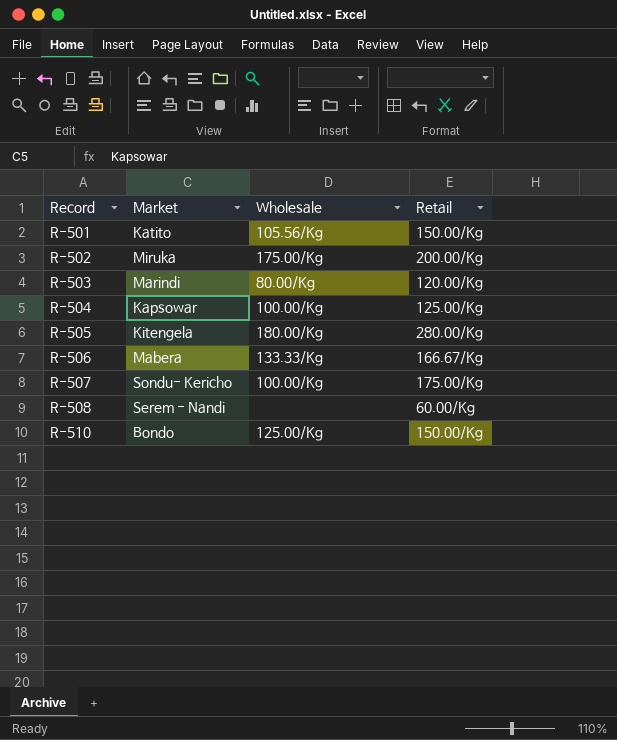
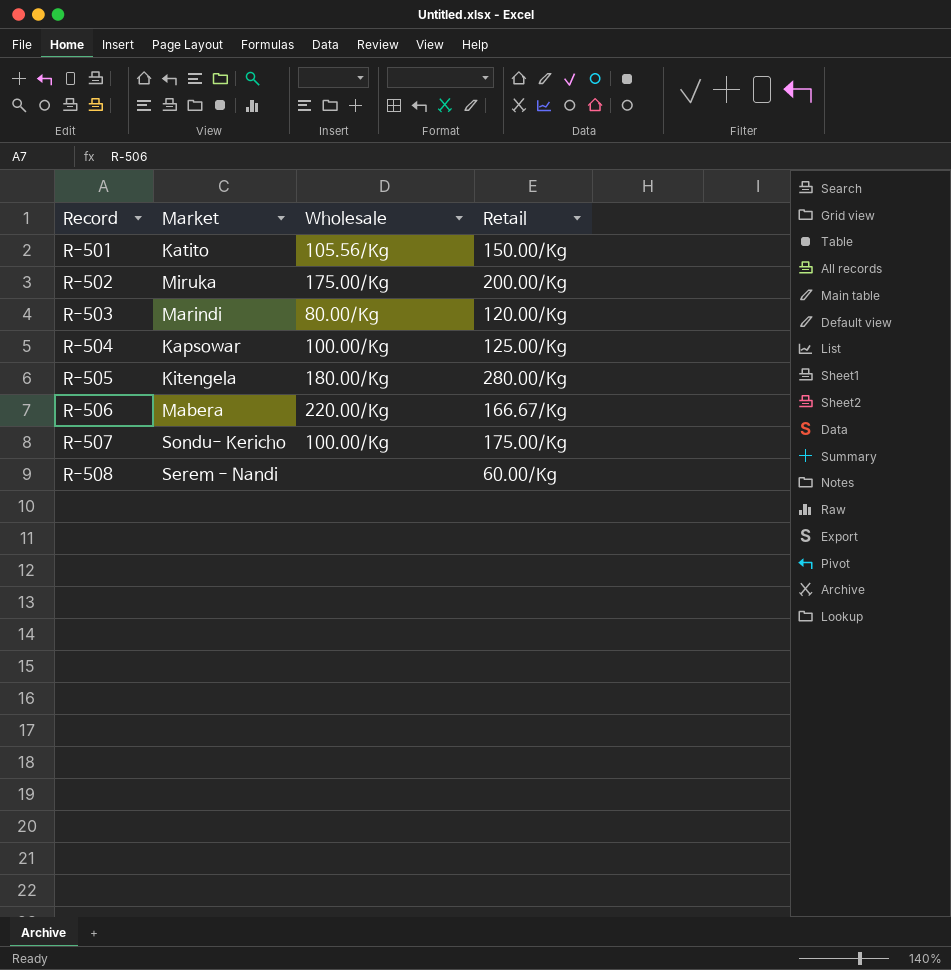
row R-510: Bondo | 125.00/Kg | 150.00/Kg -> none
R-506 | Wholesale: 133.33/Kg -> 220.00/Kg

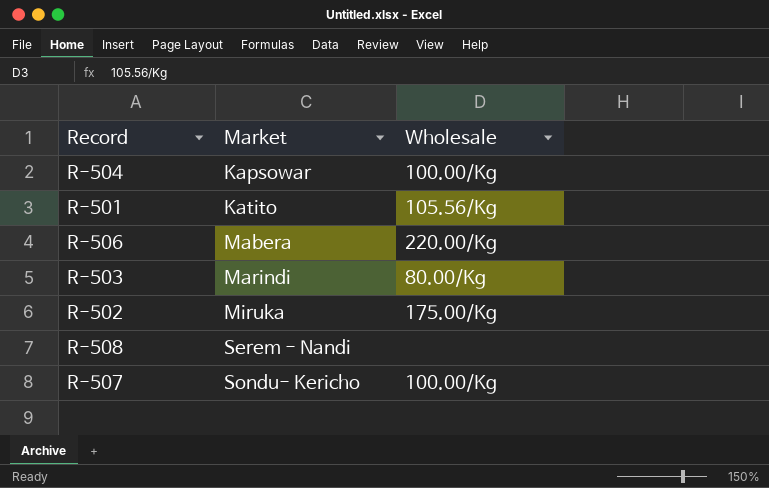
row order: Record ascending -> Market ascending
column Retail | position: 4 -> none
row R-505: Kitengela | 180.00/Kg | 280.00/Kg -> none

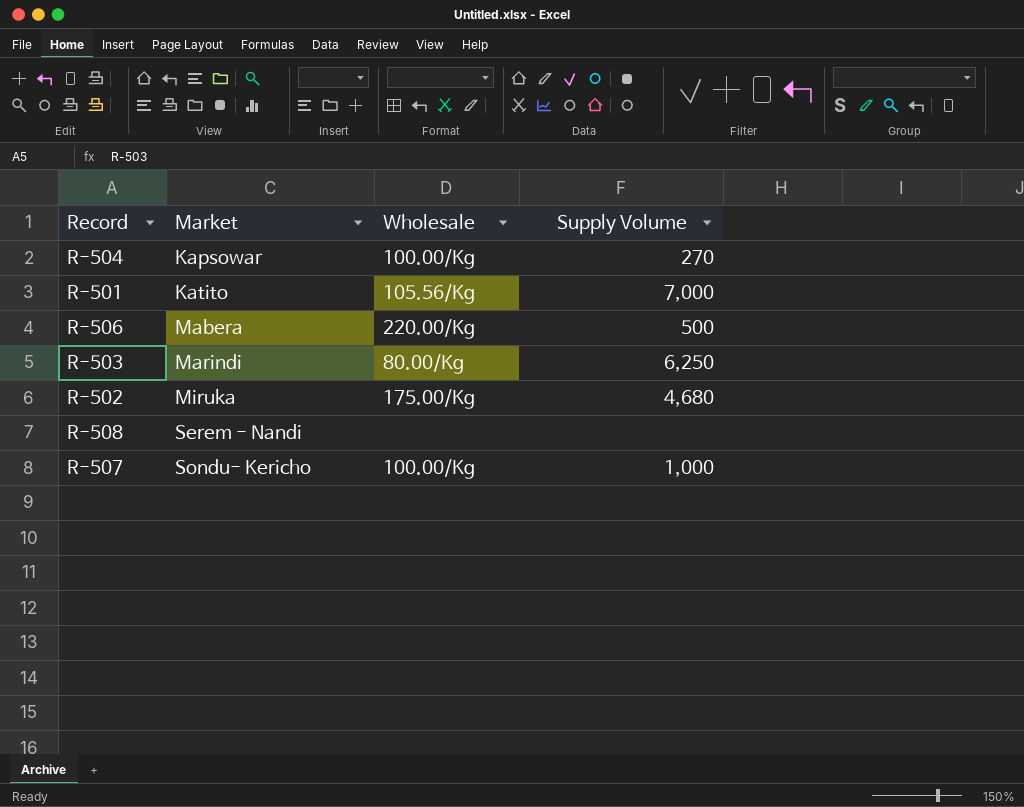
column Supply Volume | position: none -> 4

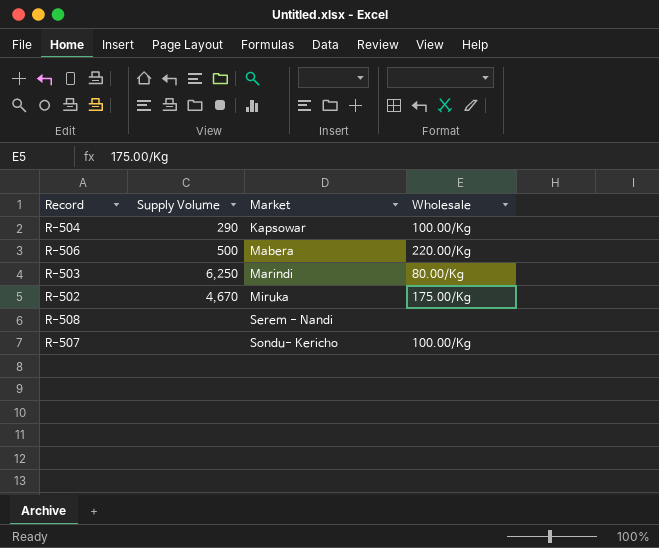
column Supply Volume | position: 4 -> 2
row R-501: Katito | 105.56/Kg | 7,000 -> none
R-504 | Supply Volume: 270 -> 290
R-502 | Supply Volume: 4,680 -> 4,670
R-507 | Supply Volume: 1,000 -> none

